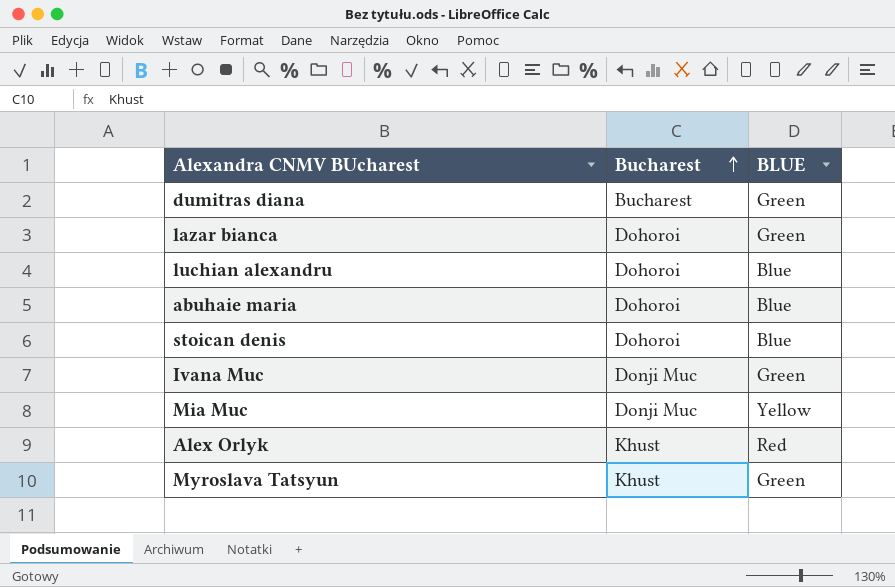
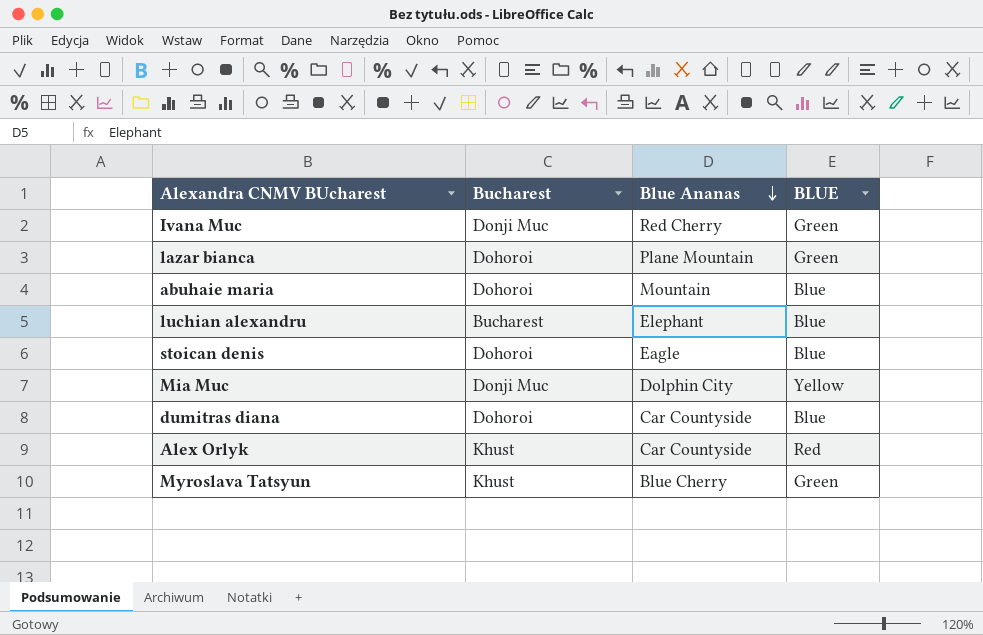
row order: Bucharest ascending -> Blue Ananas descending
column Blue Ananas | position: none -> 3
luchian alexandru | Bucharest: Dohoroi -> Bucharest
dumitras diana | Bucharest: Bucharest -> Dohoroi
dumitras diana | BLUE: Green -> Blue

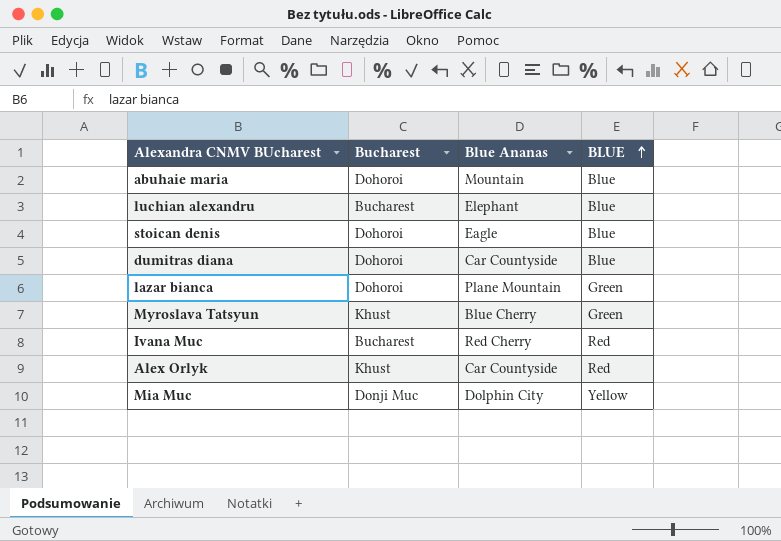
row order: Blue Ananas descending -> BLUE ascending
Ivana Muc | Bucharest: Donji Muc -> Bucharest
Ivana Muc | BLUE: Green -> Red

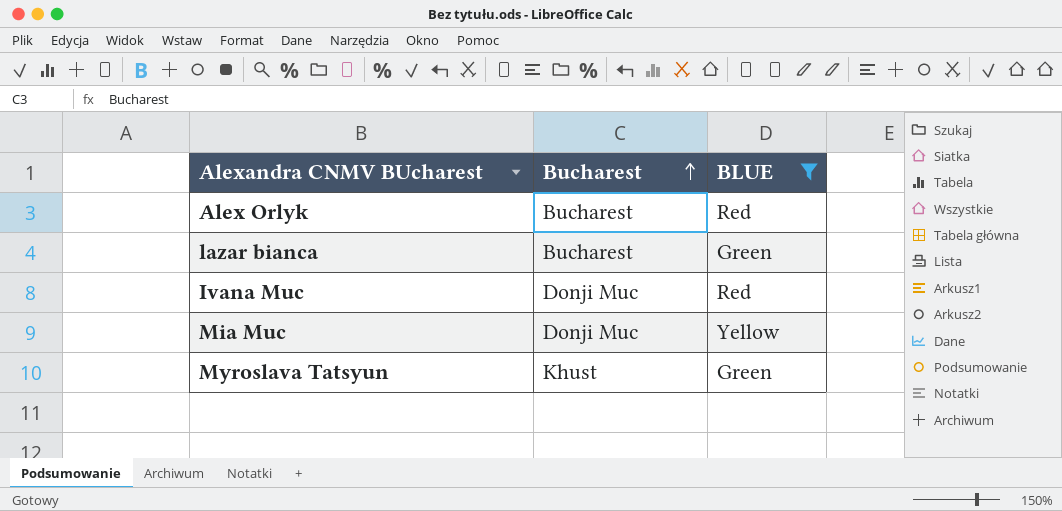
filter: none -> BLUE != Blue
row order: BLUE ascending -> Bucharest ascending
column Blue Ananas | position: 3 -> none
Alex Orlyk | Bucharest: Khust -> Bucharest
lazar bianca | Bucharest: Dohoroi -> Bucharest
Ivana Muc | Bucharest: Bucharest -> Donji Muc

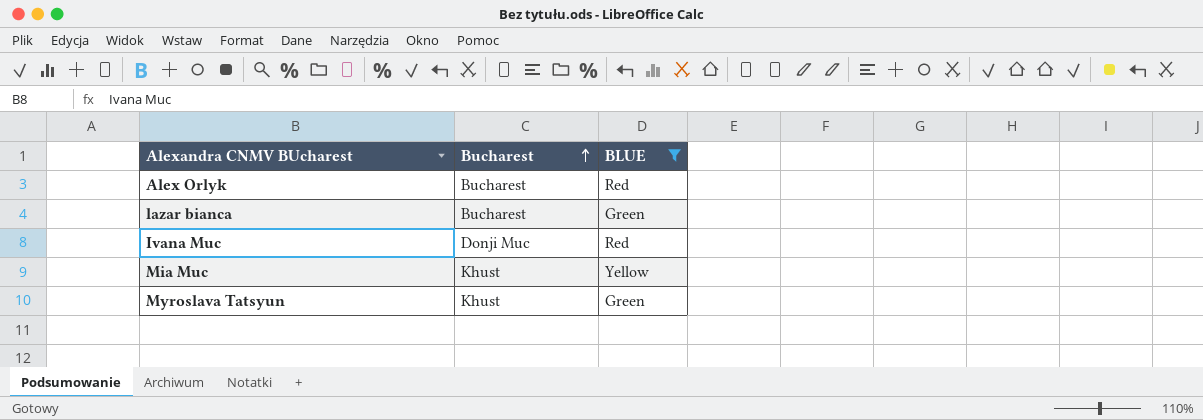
Mia Muc | Bucharest: Donji Muc -> Khust

